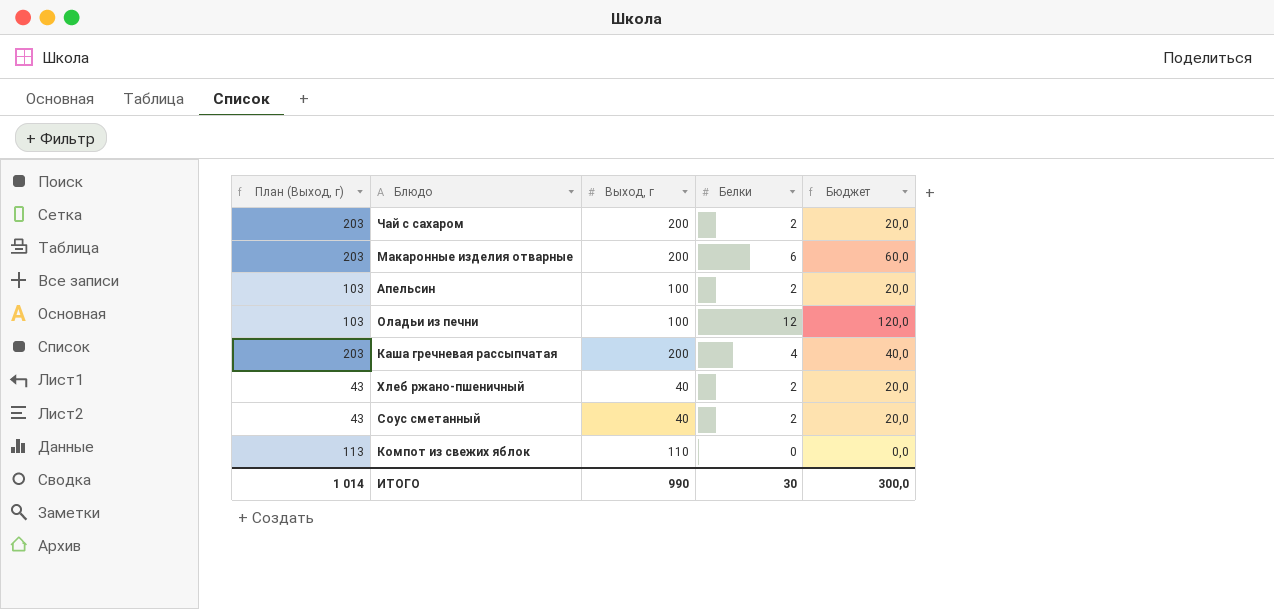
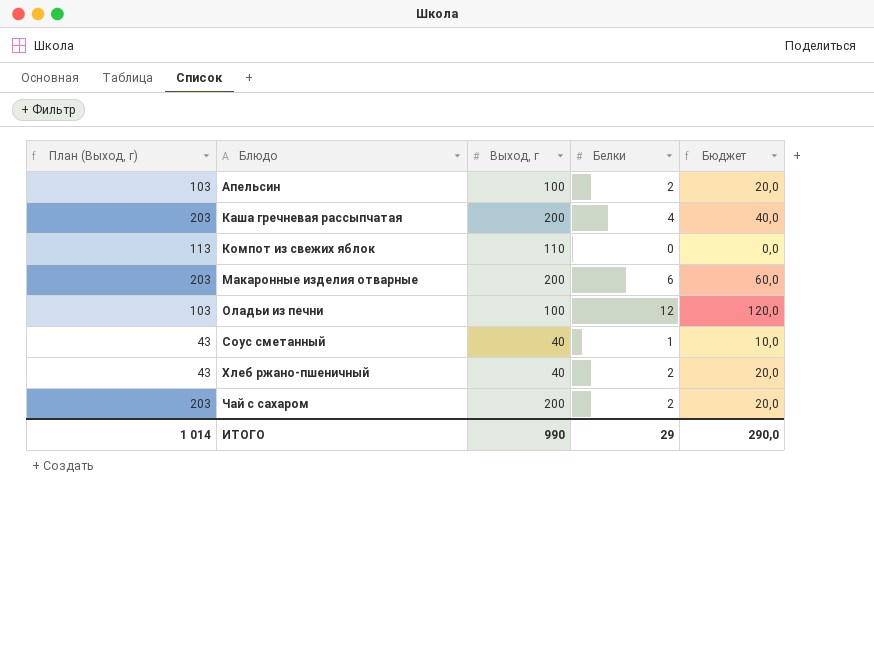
row order: none -> Блюдо ascending
Соус сметанный | Белки: 2 -> 1
Соус сметанный | Бюджет: 20,0 -> 10,0
ИТОГО | Белки: 30 -> 29
ИТОГО | Бюджет: 300,0 -> 290,0

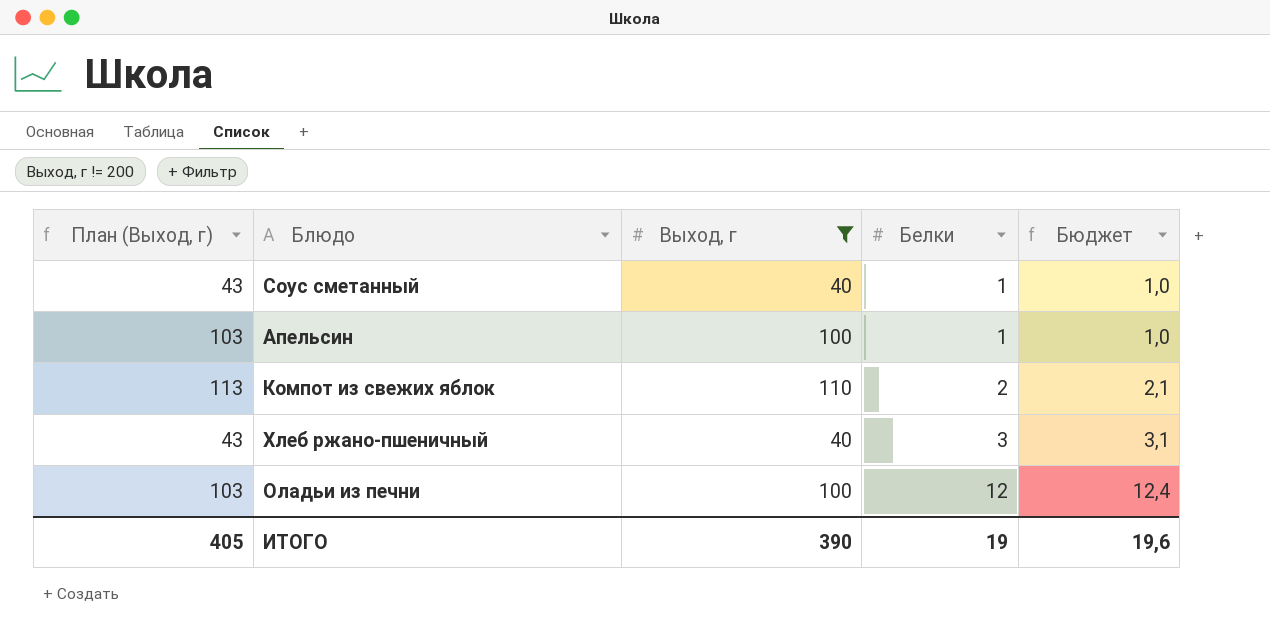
filter: none -> Выход, г != 200
row order: Блюдо ascending -> Белки ascending
column Бюджет | formula: [Белки] * 10 -> [Белки] * 1,03
Апельсин | Белки: 2 -> 1
Компот из свежих яблок | Белки: 0 -> 2
Хлеб ржано-пшеничный | Белки: 2 -> 3
ИТОГО | План (Выход, г): 1 014 -> 405
ИТОГО | Выход, г: 990 -> 390
ИТОГО | Белки: 29 -> 19
ИТОГО | Бюджет: 290,0 -> 19,6

